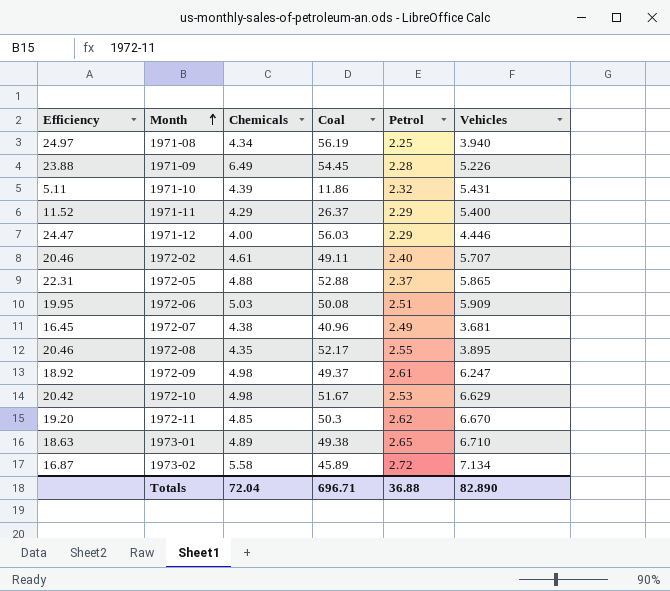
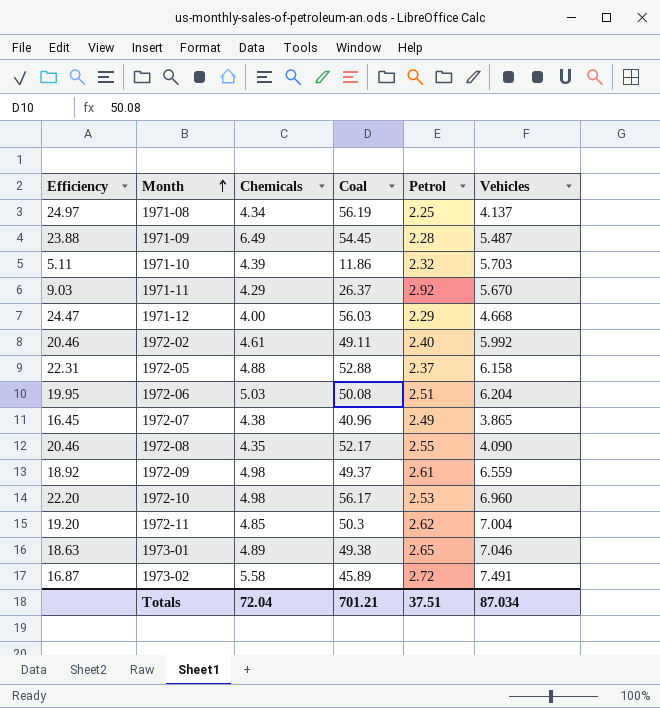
1971-08 | Vehicles: 3.940 -> 4.137
1971-09 | Vehicles: 5.226 -> 5.487
1971-10 | Vehicles: 5.431 -> 5.703
1971-11 | Efficiency: 11.52 -> 9.03
1971-11 | Petrol: 2.29 -> 2.92
1971-11 | Vehicles: 5.400 -> 5.670
1971-12 | Vehicles: 4.446 -> 4.668
1972-02 | Vehicles: 5.707 -> 5.992
1972-05 | Vehicles: 5.865 -> 6.158
1972-06 | Vehicles: 5.909 -> 6.204
1972-07 | Vehicles: 3.681 -> 3.865
1972-08 | Vehicles: 3.895 -> 4.090
1972-09 | Vehicles: 6.247 -> 6.559
1972-10 | Efficiency: 20.42 -> 22.20
1972-10 | Coal: 51.67 -> 56.17
1972-10 | Vehicles: 6.629 -> 6.960
1972-11 | Vehicles: 6.670 -> 7.004
1973-01 | Vehicles: 6.710 -> 7.046
1973-02 | Vehicles: 7.134 -> 7.491
Totals | Coal: 696.71 -> 701.21
Totals | Petrol: 36.88 -> 37.51
Totals | Vehicles: 82.890 -> 87.034

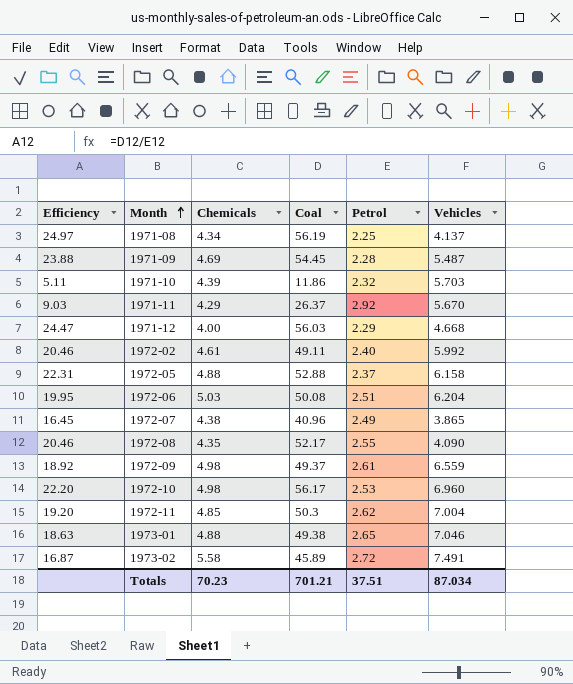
1971-09 | Chemicals: 6.49 -> 4.69
1973-01 | Chemicals: 4.89 -> 4.88
Totals | Chemicals: 72.04 -> 70.23

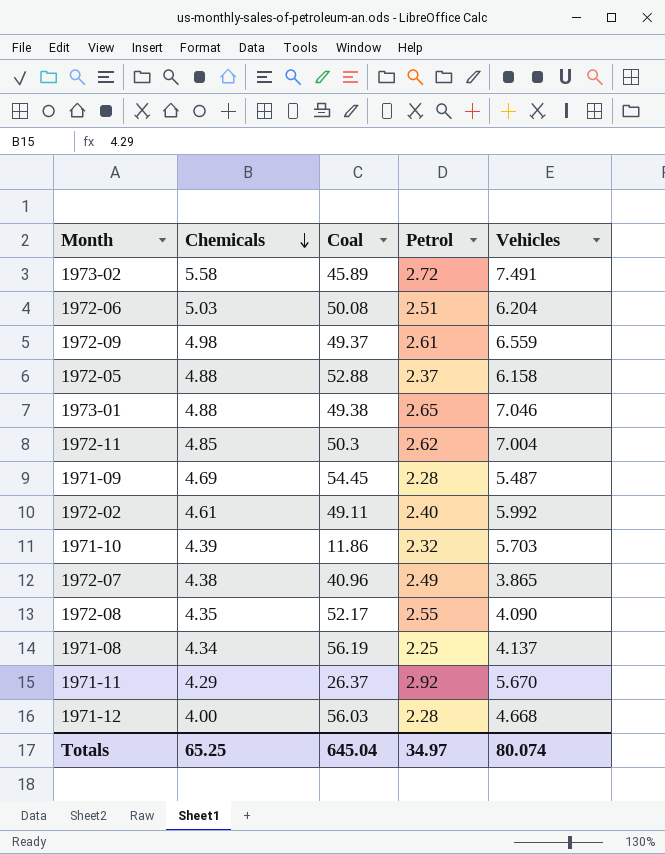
row order: Month ascending -> Chemicals descending
column Efficiency | formula: [Coal] / [Petrol] -> none
row 1972-10: 22.20 | 4.98 | 56.17 | 2.53 | 6.960 -> none
1971-12 | Petrol: 2.29 -> 2.28
Totals | Chemicals: 70.23 -> 65.25
Totals | Coal: 701.21 -> 645.04
Totals | Petrol: 37.51 -> 34.97
Totals | Vehicles: 87.034 -> 80.074

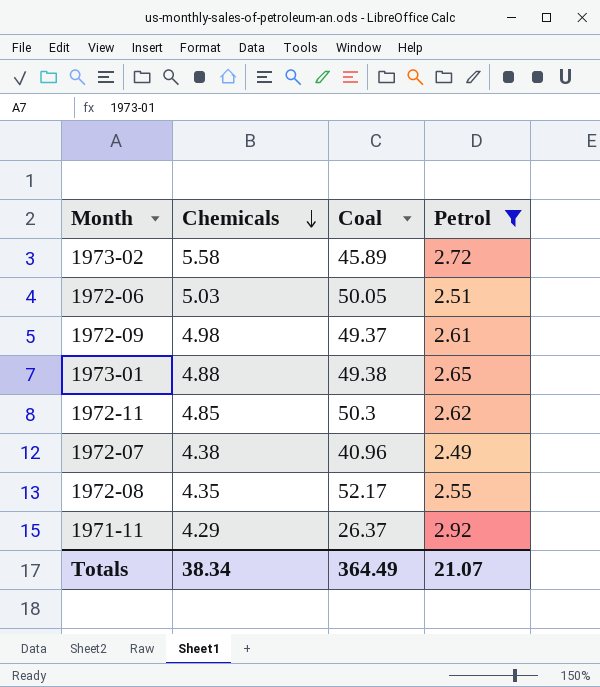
filter: none -> Petrol >= 2.49
column Vehicles | position: 5 -> none
1972-06 | Coal: 50.08 -> 50.05
Totals | Chemicals: 65.25 -> 38.34
Totals | Coal: 645.04 -> 364.49
Totals | Petrol: 34.97 -> 21.07

